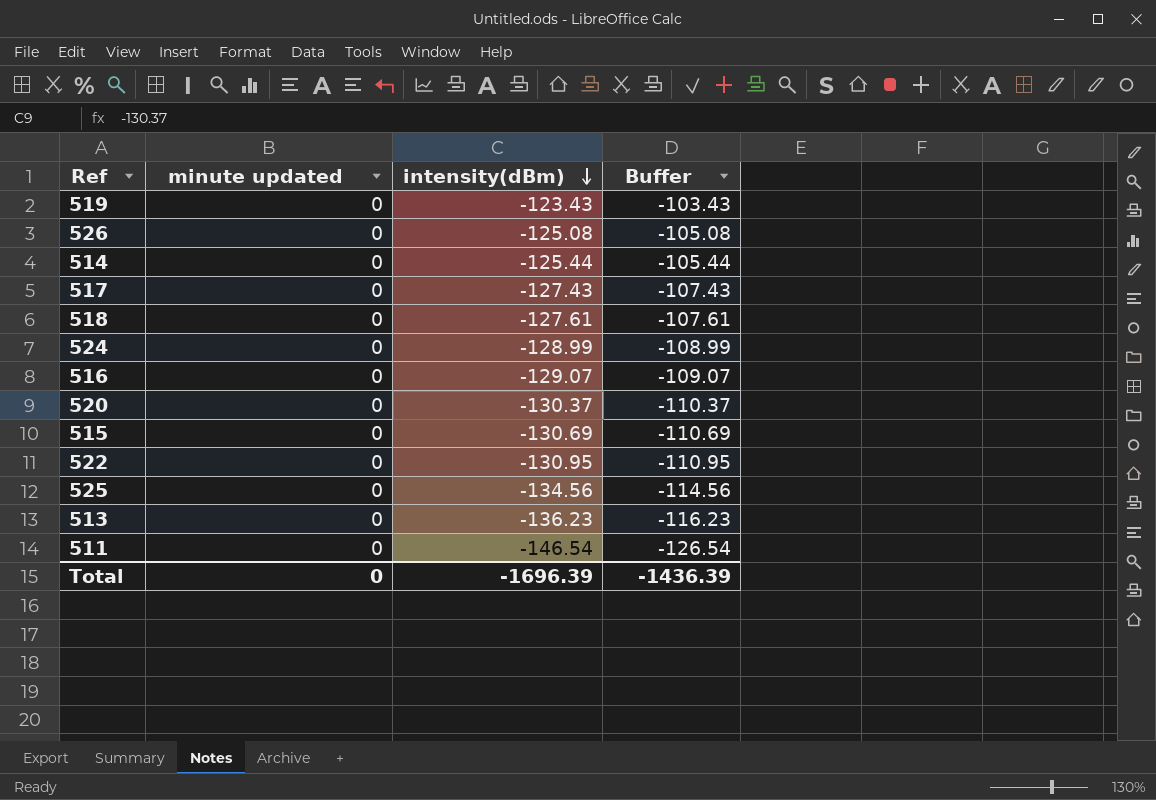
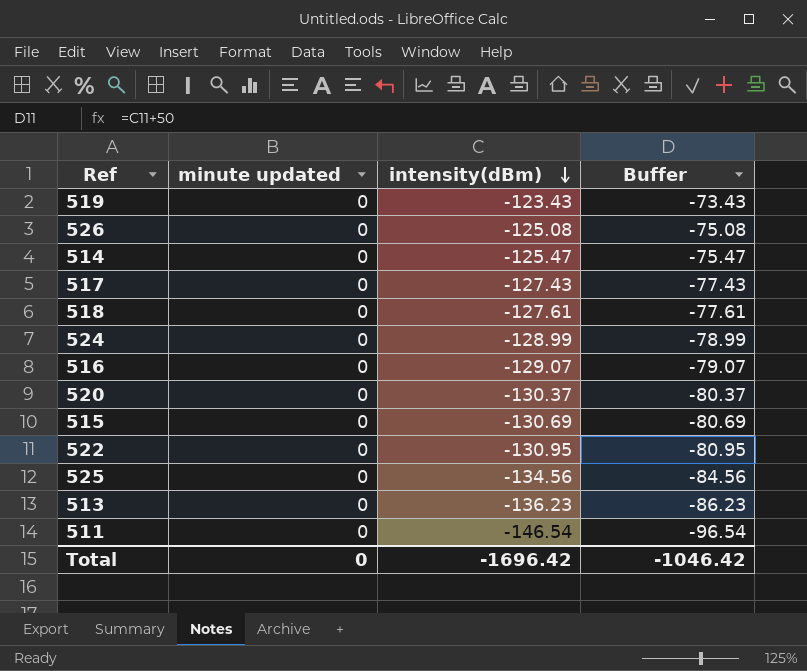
column Buffer | formula: [intensity(dBm)] + 20 -> [intensity(dBm)] + 50
514 | intensity(dBm): -125.44 -> -125.47
Total | intensity(dBm): -1696.39 -> -1696.42
Total | Buffer: -1436.39 -> -1046.42

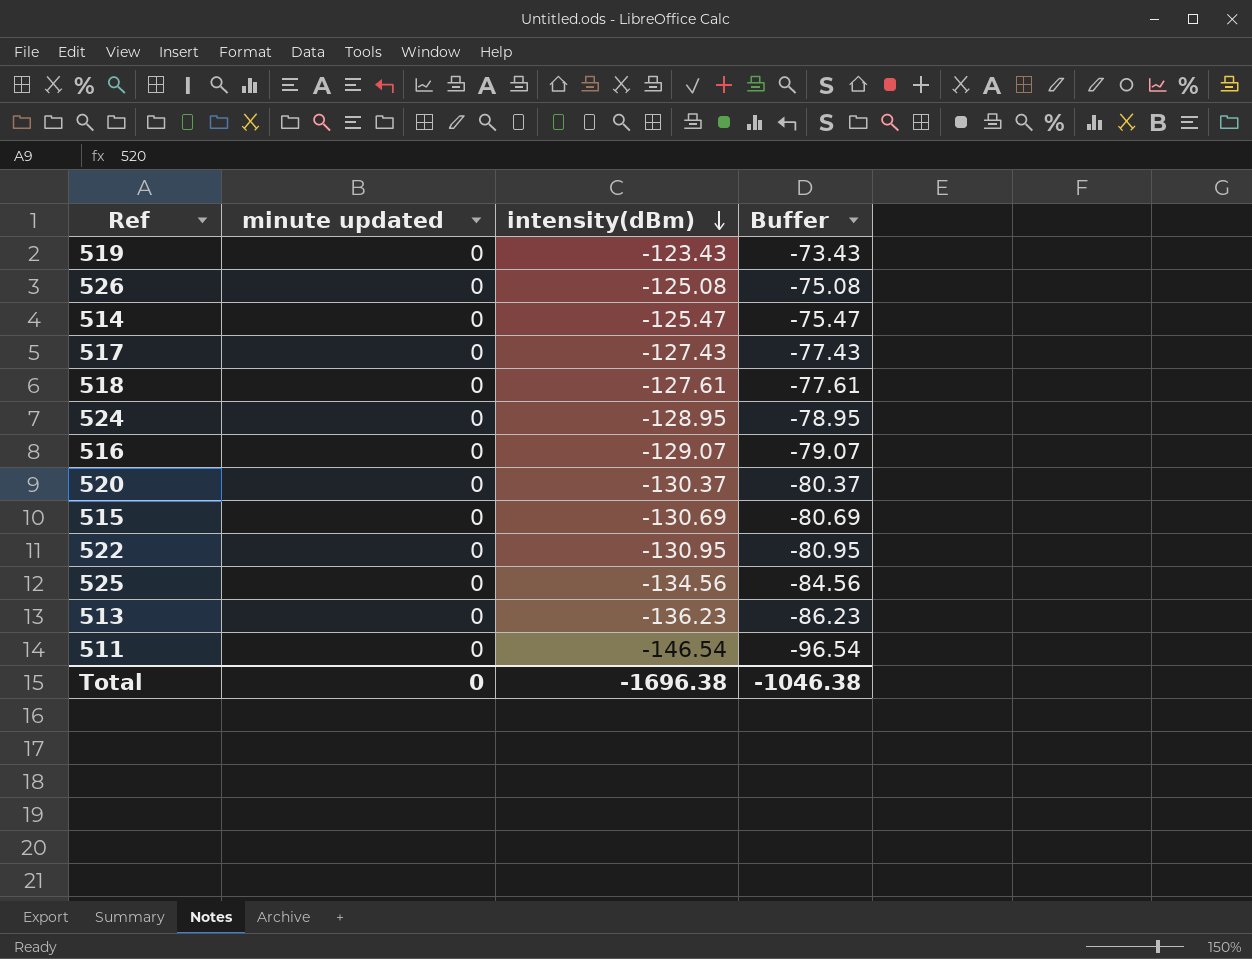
524 | intensity(dBm): -128.99 -> -128.95
524 | Buffer: -78.99 -> -78.95
Total | intensity(dBm): -1696.42 -> -1696.38
Total | Buffer: -1046.42 -> -1046.38

